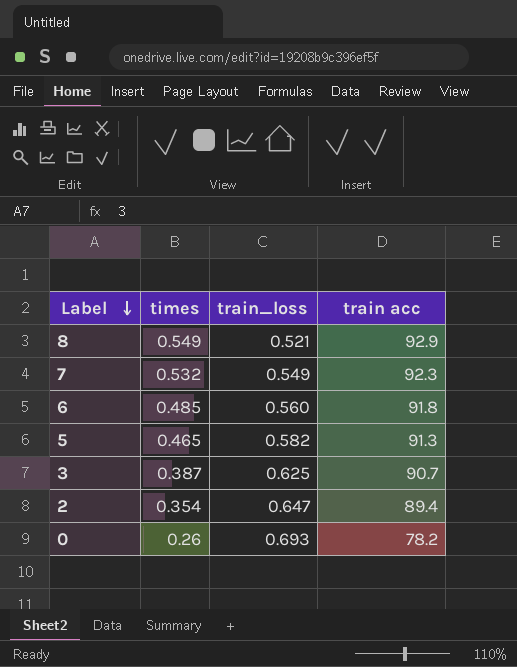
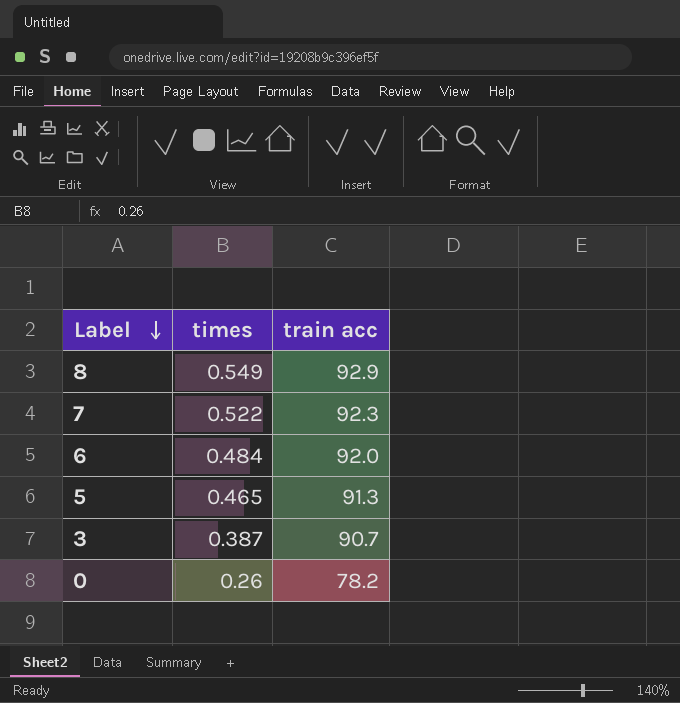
column train_loss | position: 3 -> none
row 2: 0.354 | 0.647 | 89.4 -> none
7 | times: 0.532 -> 0.522
6 | times: 0.485 -> 0.484
6 | train acc: 91.8 -> 92.0

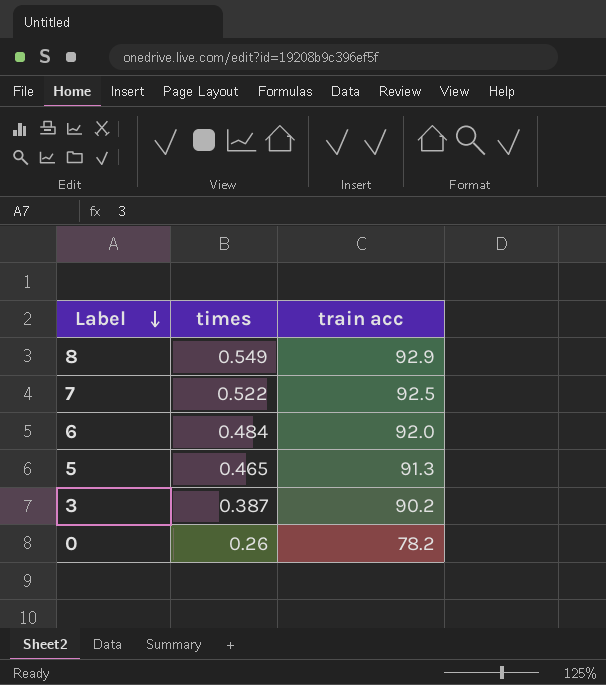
7 | train acc: 92.3 -> 92.5
3 | train acc: 90.7 -> 90.2

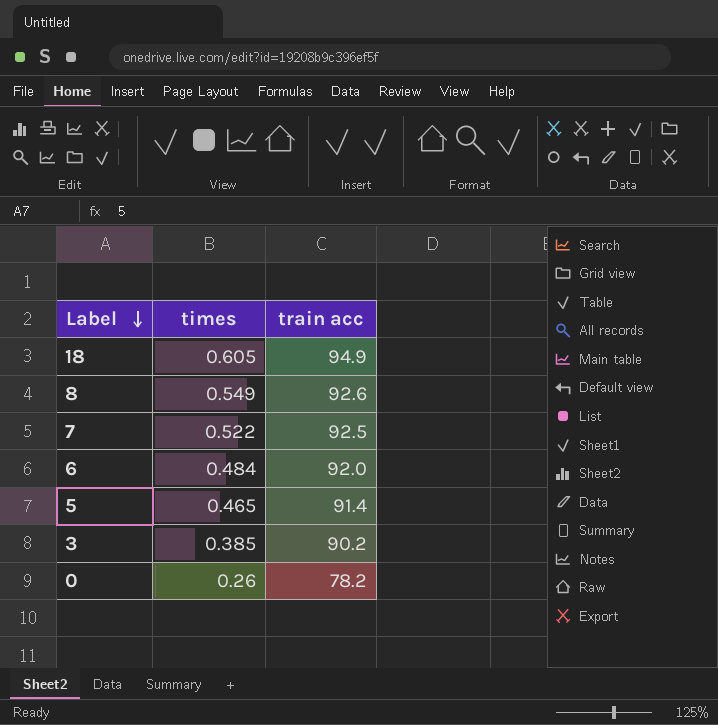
row 18: none -> 0.605 | 94.9
8 | train acc: 92.9 -> 92.6
5 | train acc: 91.3 -> 91.4
3 | times: 0.387 -> 0.385

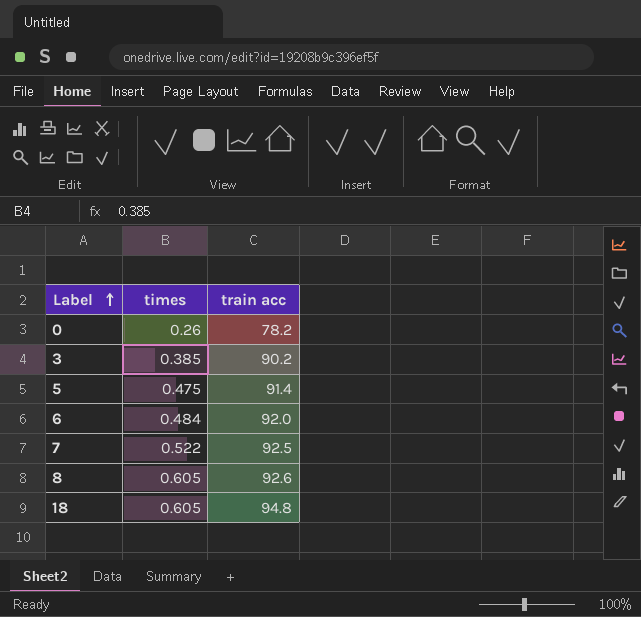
row order: Label descending -> Label ascending
5 | times: 0.465 -> 0.475
8 | times: 0.549 -> 0.605
18 | train acc: 94.9 -> 94.8

